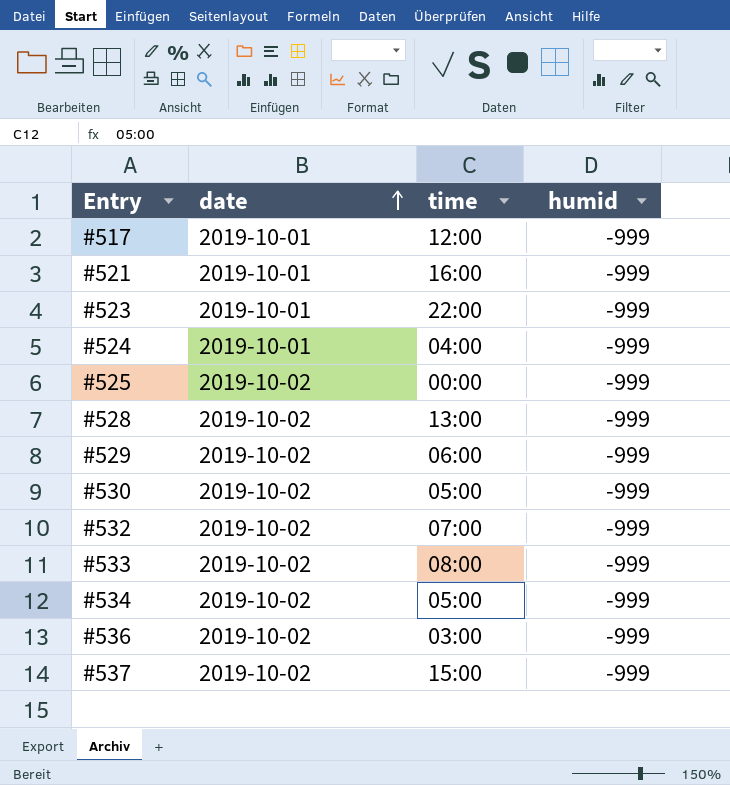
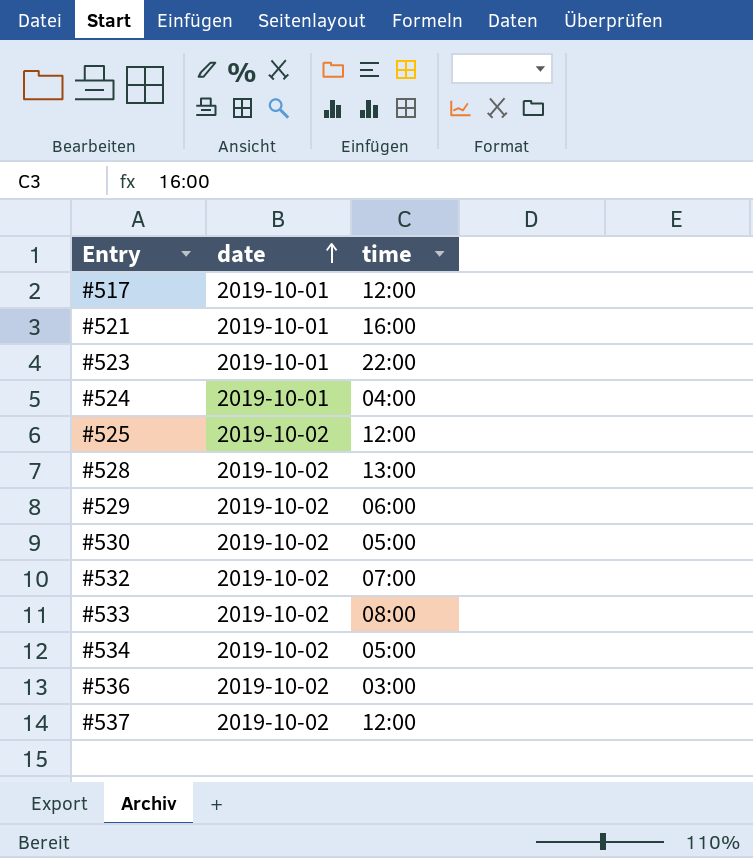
column humid | position: 4 -> none
#525 | time: 00:00 -> 12:00
#537 | time: 15:00 -> 12:00

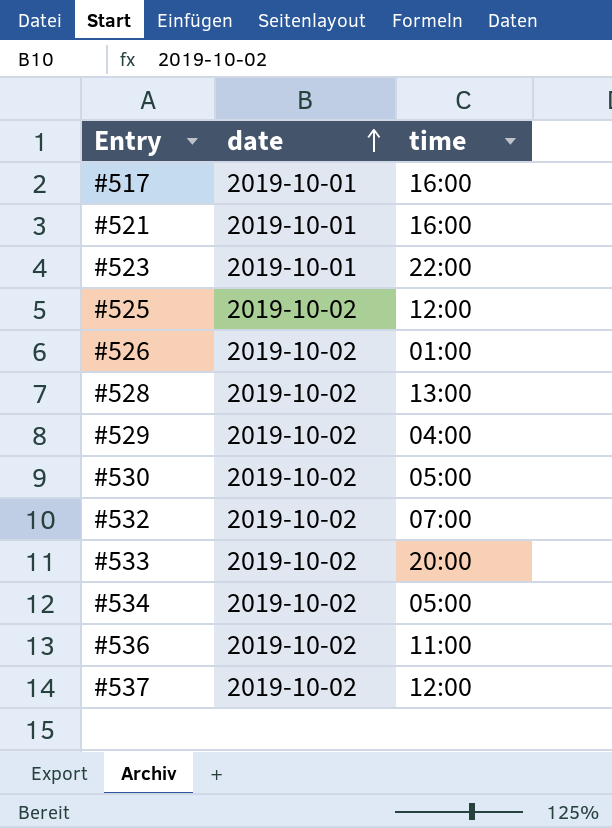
row #524: 2019-10-01 | 04:00 -> none
#517 | time: 12:00 -> 16:00
row #526: none -> 2019-10-02 | 01:00
#529 | time: 06:00 -> 04:00
#533 | time: 08:00 -> 20:00
#536 | time: 03:00 -> 11:00

